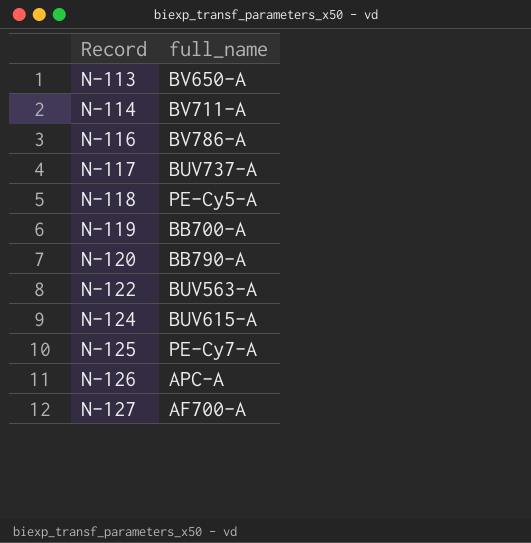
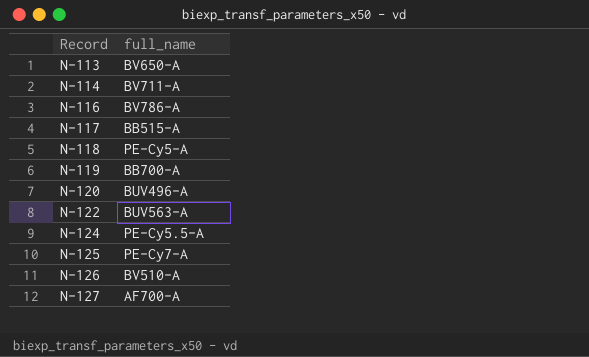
N-117 | full_name: BUV737-A -> BB515-A
N-120 | full_name: BB790-A -> BUV496-A
N-124 | full_name: BUV615-A -> PE-Cy5.5-A
N-126 | full_name: APC-A -> BV510-A

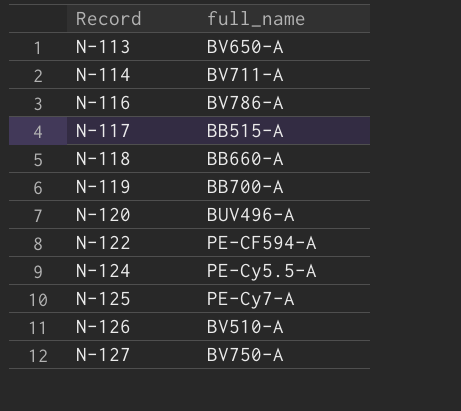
N-118 | full_name: PE-Cy5-A -> BB660-A
N-122 | full_name: BUV563-A -> PE-CF594-A
N-127 | full_name: AF700-A -> BV750-A

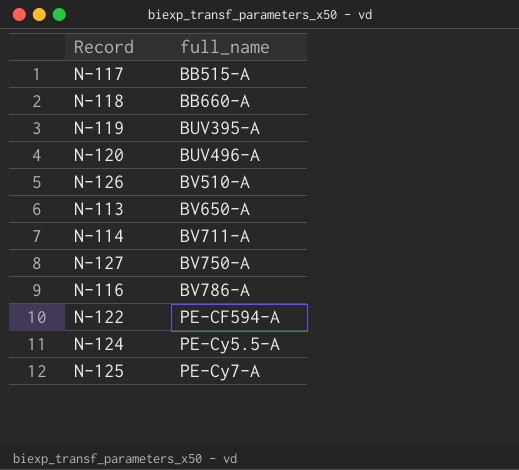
row order: Record ascending -> full_name ascending
N-119 | full_name: BB700-A -> BUV395-A

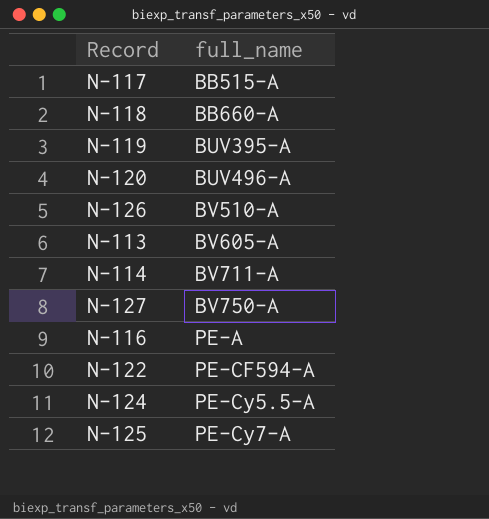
N-113 | full_name: BV650-A -> BV605-A
N-116 | full_name: BV786-A -> PE-A

